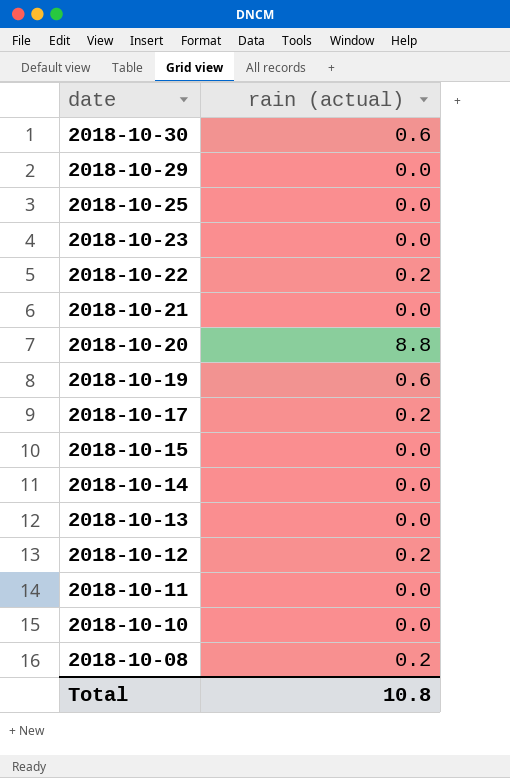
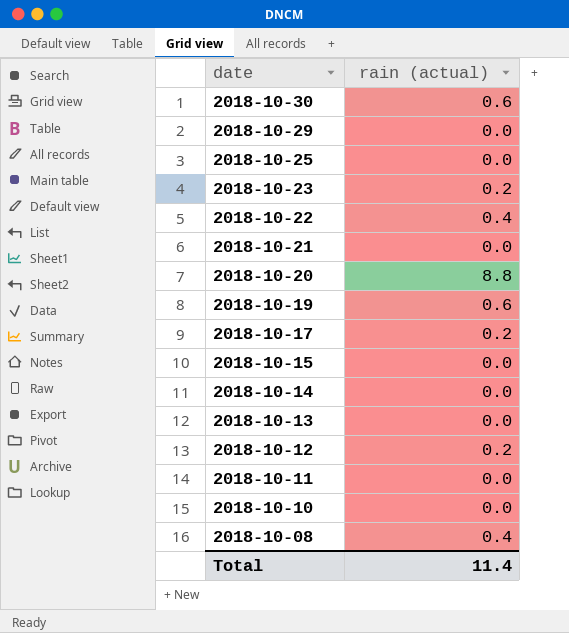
2018-10-23 | rain (actual): 0.0 -> 0.2
2018-10-22 | rain (actual): 0.2 -> 0.4
2018-10-08 | rain (actual): 0.2 -> 0.4
Total | rain (actual): 10.8 -> 11.4

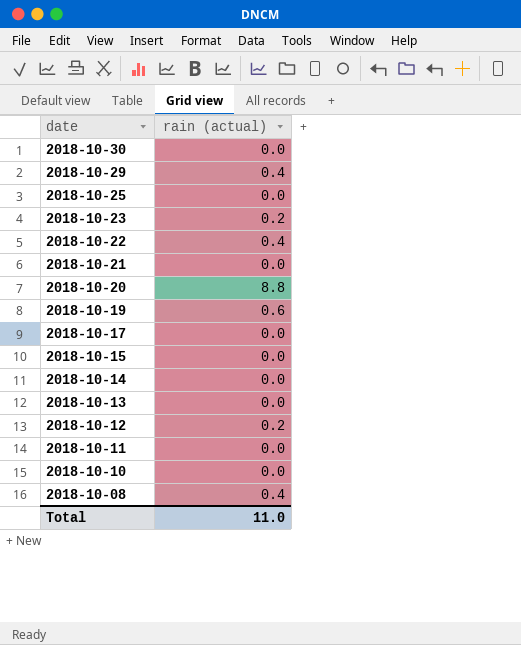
2018-10-30 | rain (actual): 0.6 -> 0.0
2018-10-29 | rain (actual): 0.0 -> 0.4
2018-10-17 | rain (actual): 0.2 -> 0.0
Total | rain (actual): 11.4 -> 11.0

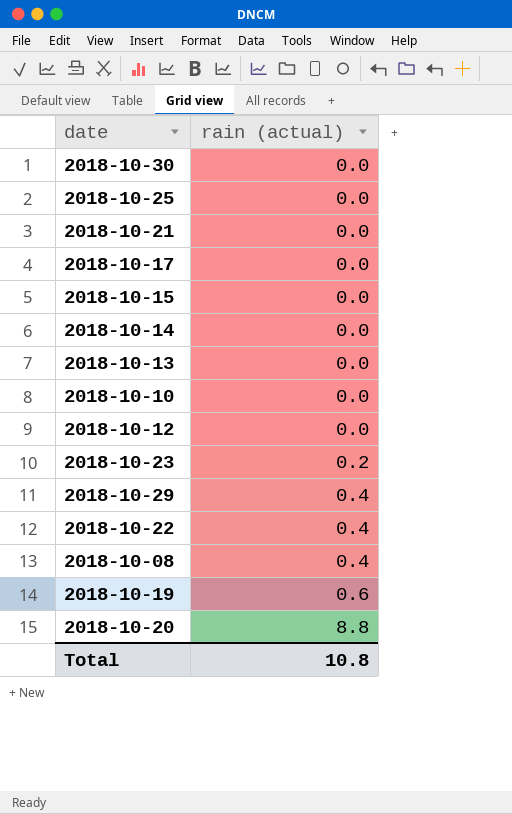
row order: date descending -> rain (actual) ascending
row 2018-10-11: 0.0 -> none
2018-10-12 | rain (actual): 0.2 -> 0.0
Total | rain (actual): 11.0 -> 10.8

